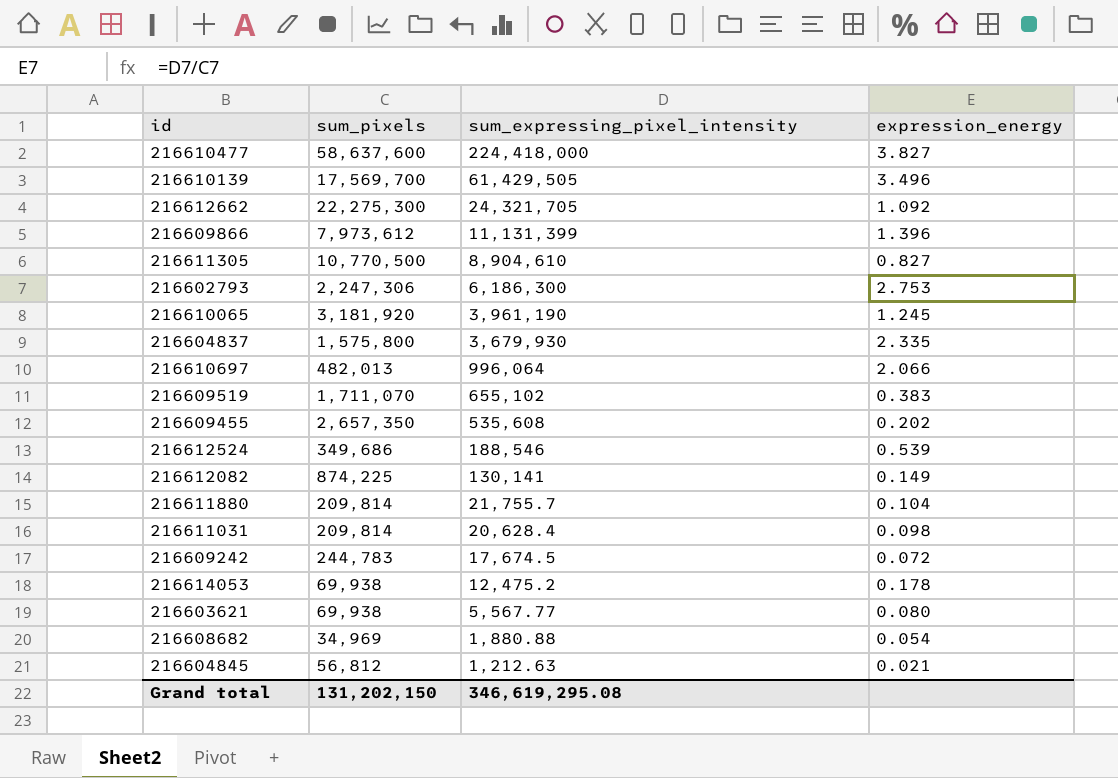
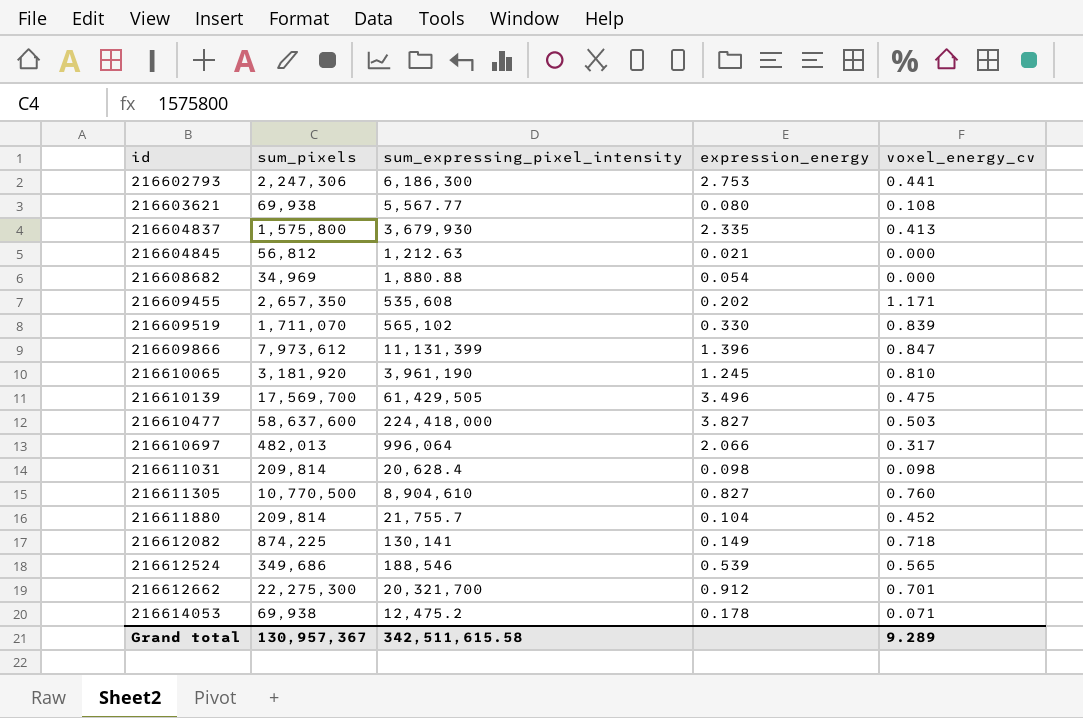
row order: sum_expressing_pixel_intensity descending -> id ascending
column voxel_energy_cv | position: none -> 5
row 216609242: 244,783 | 17,674.5 | 0.072 -> none
216609519 | sum_expressing_pixel_intensity: 655,102 -> 565,102
216609519 | expression_energy: 0.383 -> 0.330
216612662 | sum_expressing_pixel_intensity: 24,321,705 -> 20,321,700
216612662 | expression_energy: 1.092 -> 0.912
Grand total | sum_pixels: 131,202,150 -> 130,957,367
Grand total | sum_expressing_pixel_intensity: 346,619,295.08 -> 342,511,615.58

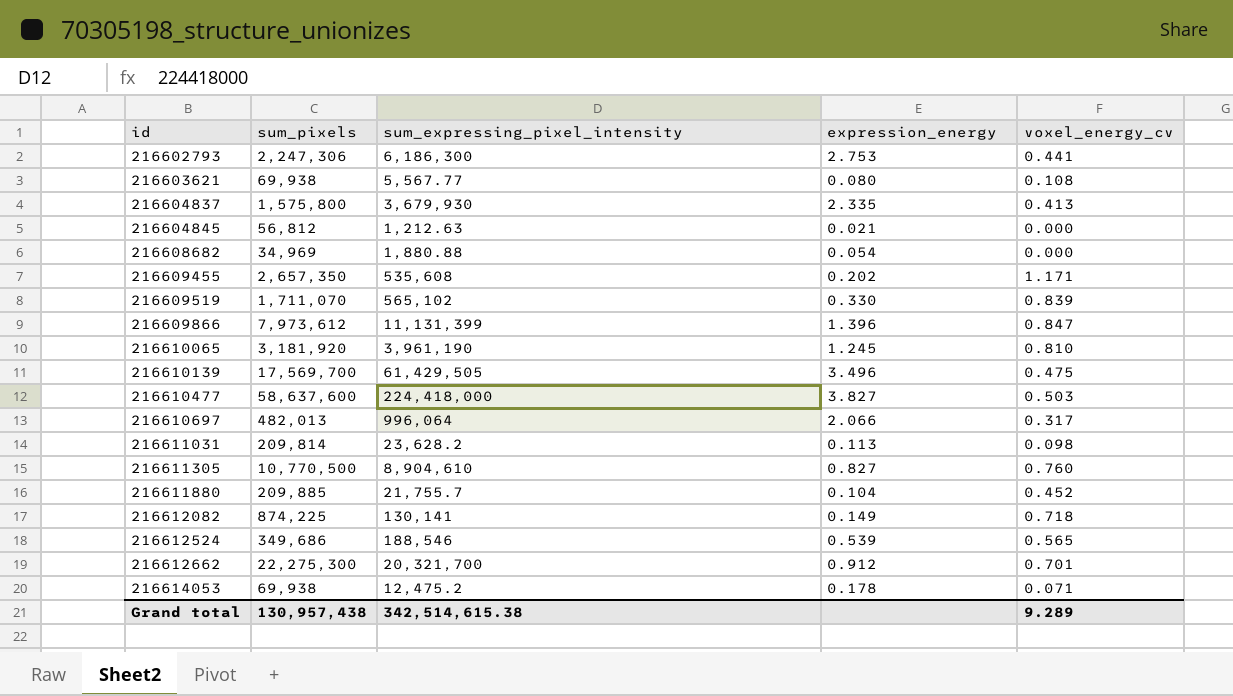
216611031 | sum_expressing_pixel_intensity: 20,628.4 -> 23,628.2
216611031 | expression_energy: 0.098 -> 0.113
216611880 | sum_pixels: 209,814 -> 209,885
Grand total | sum_pixels: 130,957,367 -> 130,957,438
Grand total | sum_expressing_pixel_intensity: 342,511,615.58 -> 342,514,615.38

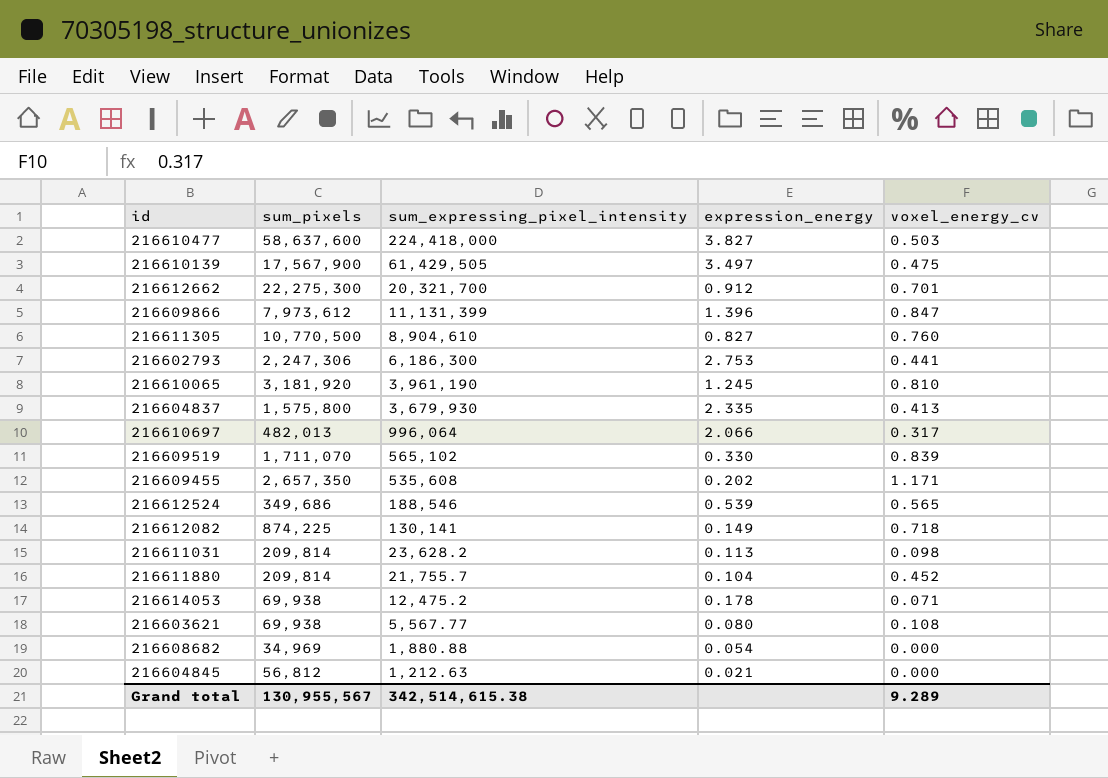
row order: id ascending -> sum_expressing_pixel_intensity descending
216610139 | sum_pixels: 17,569,700 -> 17,567,900
216610139 | expression_energy: 3.496 -> 3.497
216611880 | sum_pixels: 209,885 -> 209,814
Grand total | sum_pixels: 130,957,438 -> 130,955,567

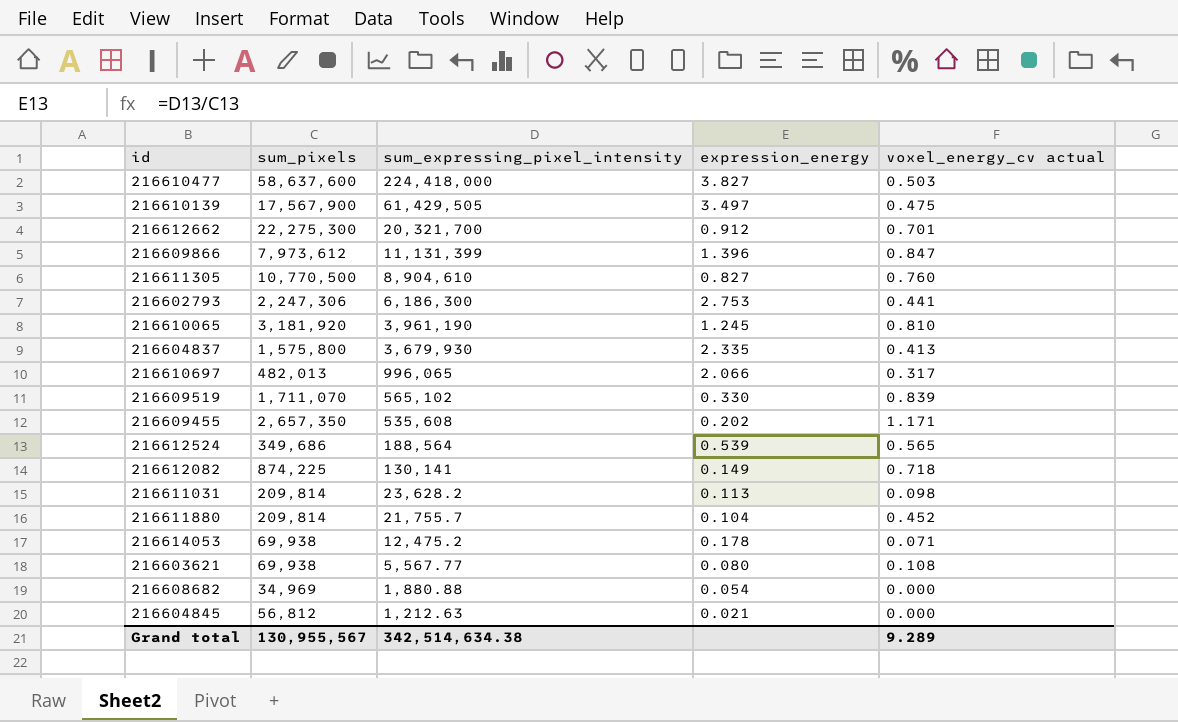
column name: voxel_energy_cv -> voxel_energy_cv actual
216610697 | sum_expressing_pixel_intensity: 996,064 -> 996,065
216612524 | sum_expressing_pixel_intensity: 188,546 -> 188,564
Grand total | sum_expressing_pixel_intensity: 342,514,615.38 -> 342,514,634.38

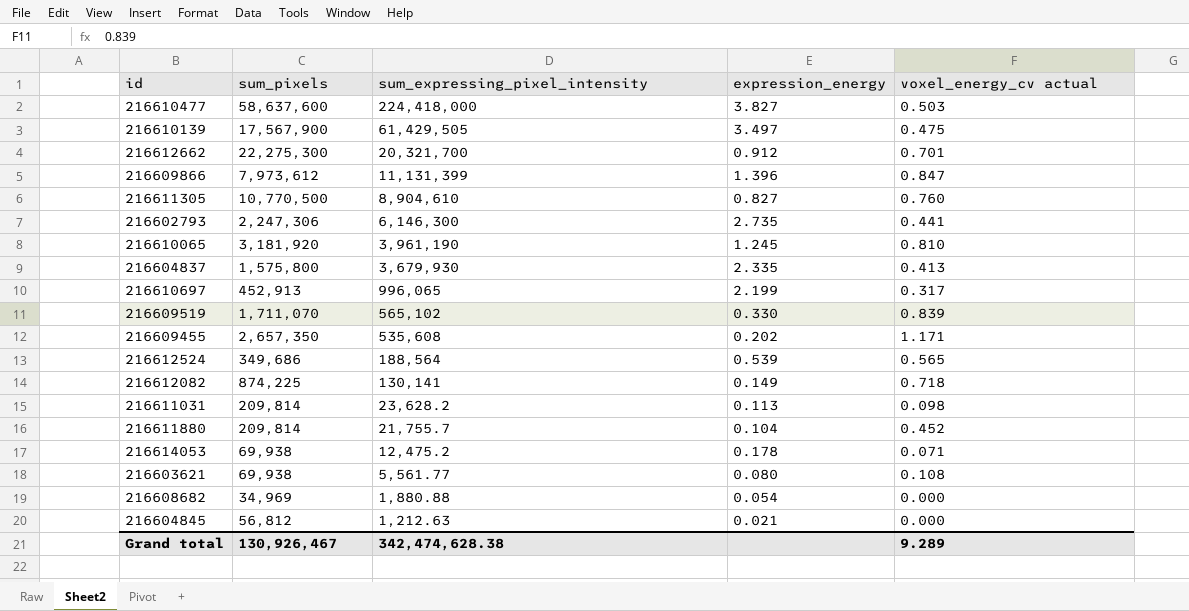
216602793 | sum_expressing_pixel_intensity: 6,186,300 -> 6,146,300
216602793 | expression_energy: 2.753 -> 2.735
216610697 | sum_pixels: 482,013 -> 452,913
216610697 | expression_energy: 2.066 -> 2.199
216603621 | sum_expressing_pixel_intensity: 5,567.77 -> 5,561.77
Grand total | sum_pixels: 130,955,567 -> 130,926,467
Grand total | sum_expressing_pixel_intensity: 342,514,634.38 -> 342,474,628.38

